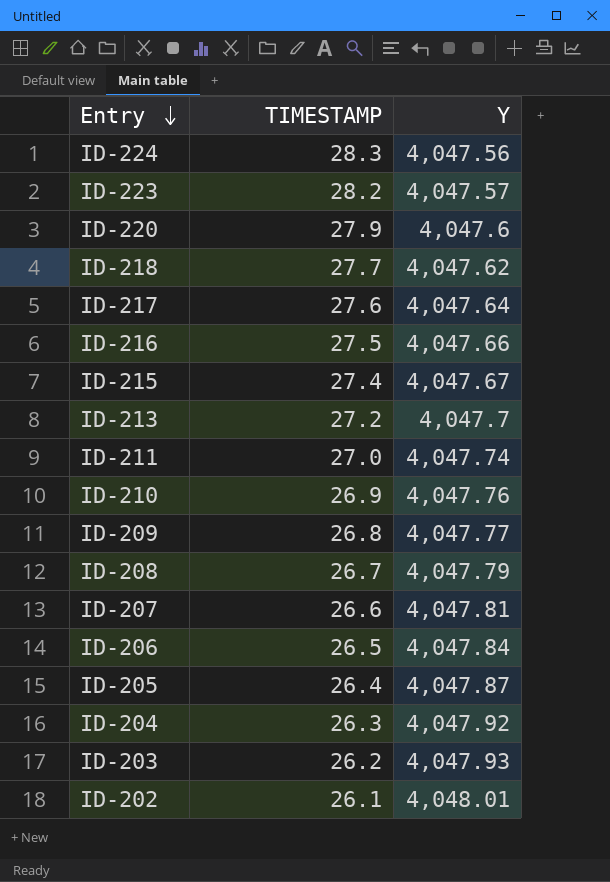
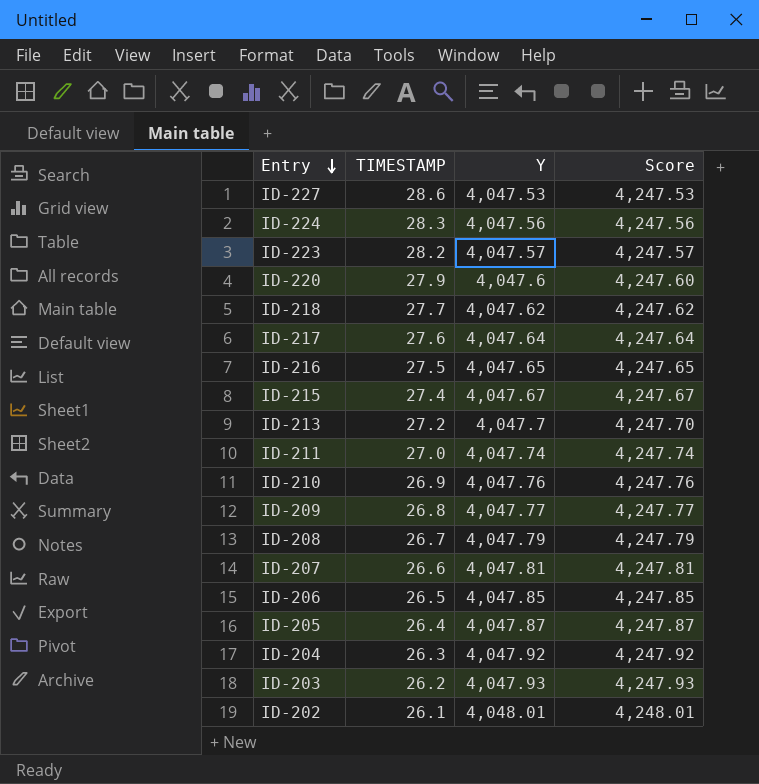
column Score | formula: none -> [Y] + 200
row ID-227: none -> 28.6 | 4,047.53 | 4,247.53
ID-216 | Y: 4,047.66 -> 4,047.65
ID-206 | Y: 4,047.84 -> 4,047.85

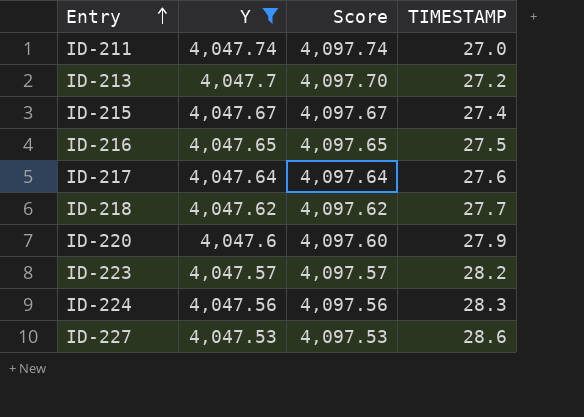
filter: none -> Y <= 4,047.74
row order: Entry descending -> Entry ascending
column Score | formula: [Y] + 200 -> [Y] + 50
column TIMESTAMP | position: 2 -> 4

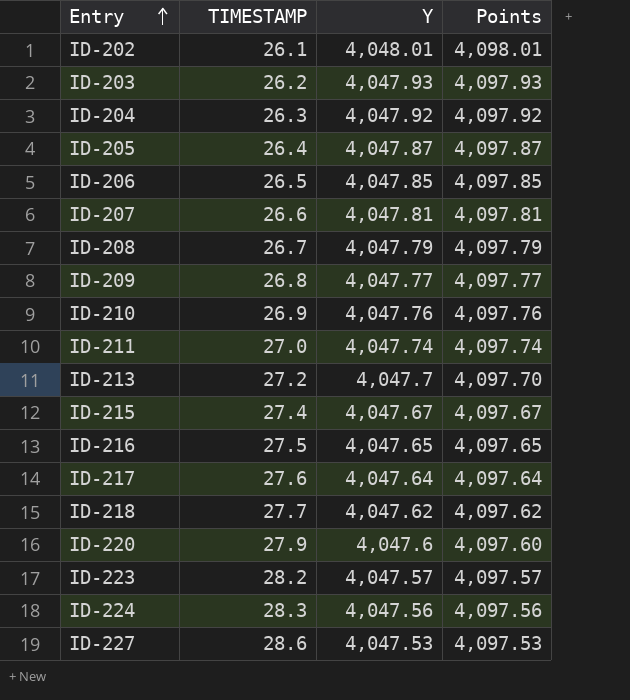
filter: Y <= 4,047.74 -> none
column TIMESTAMP | position: 4 -> 2
column name: Score -> Points

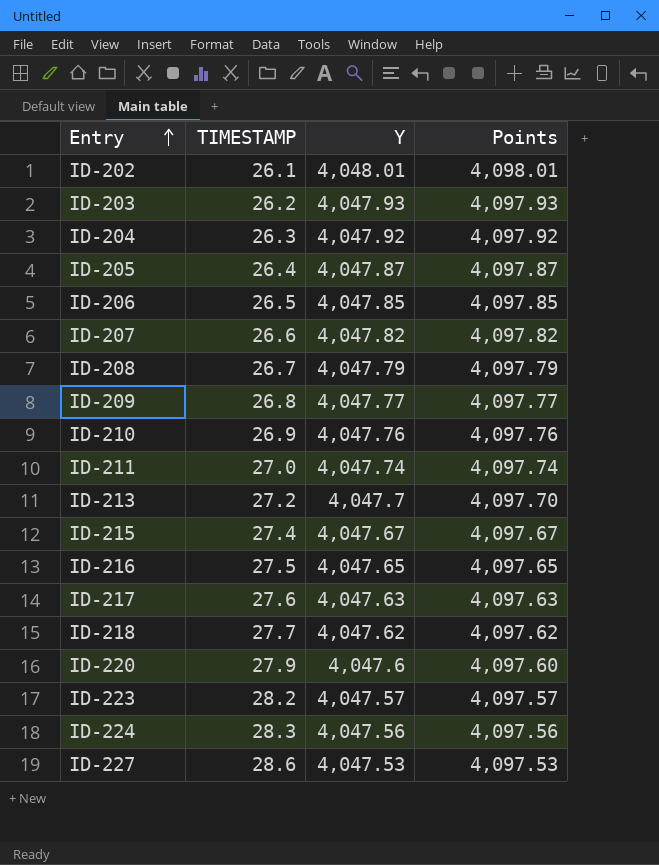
ID-207 | Y: 4,047.81 -> 4,047.82
ID-207 | Points: 4,097.81 -> 4,097.82
ID-217 | Y: 4,047.64 -> 4,047.63
ID-217 | Points: 4,097.64 -> 4,097.63

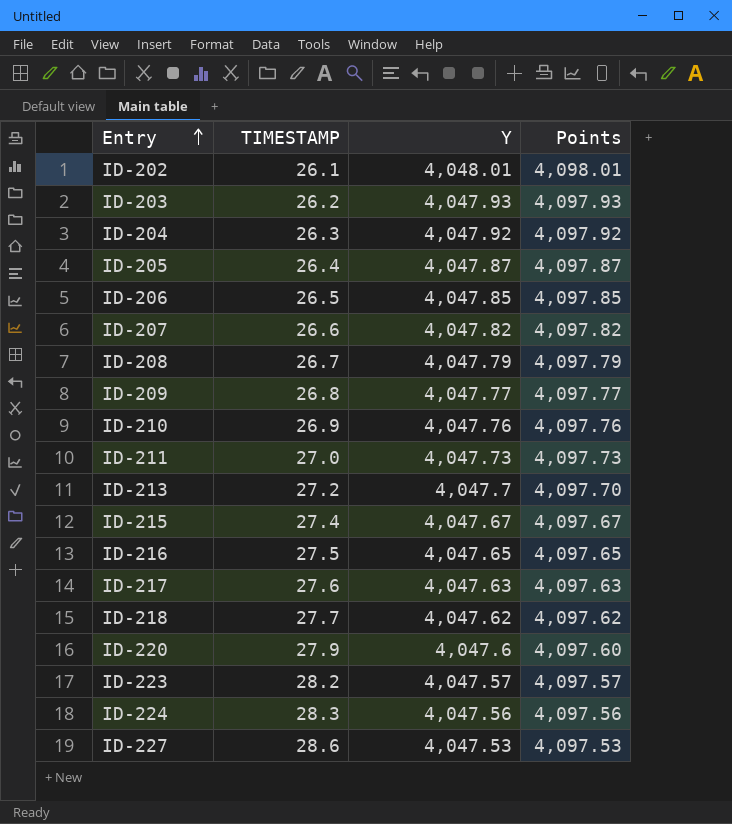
ID-211 | Y: 4,047.74 -> 4,047.73
ID-211 | Points: 4,097.74 -> 4,097.73

